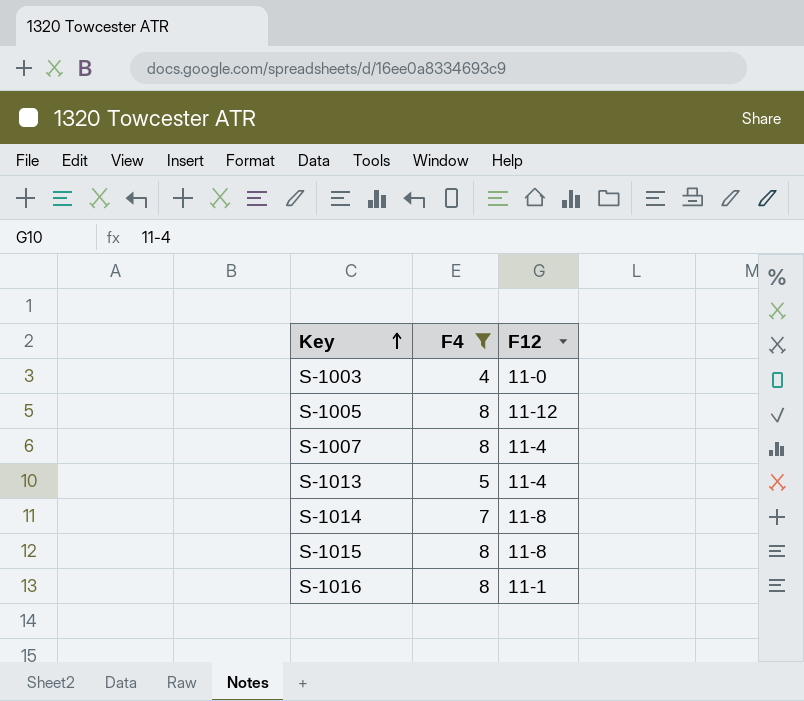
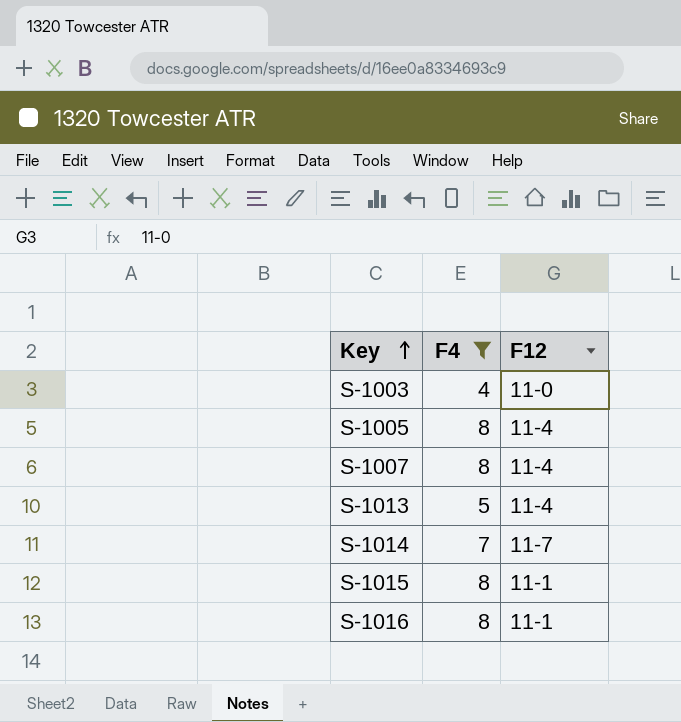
S-1005 | F12: 11-12 -> 11-4
S-1014 | F12: 11-8 -> 11-7
S-1015 | F12: 11-8 -> 11-1

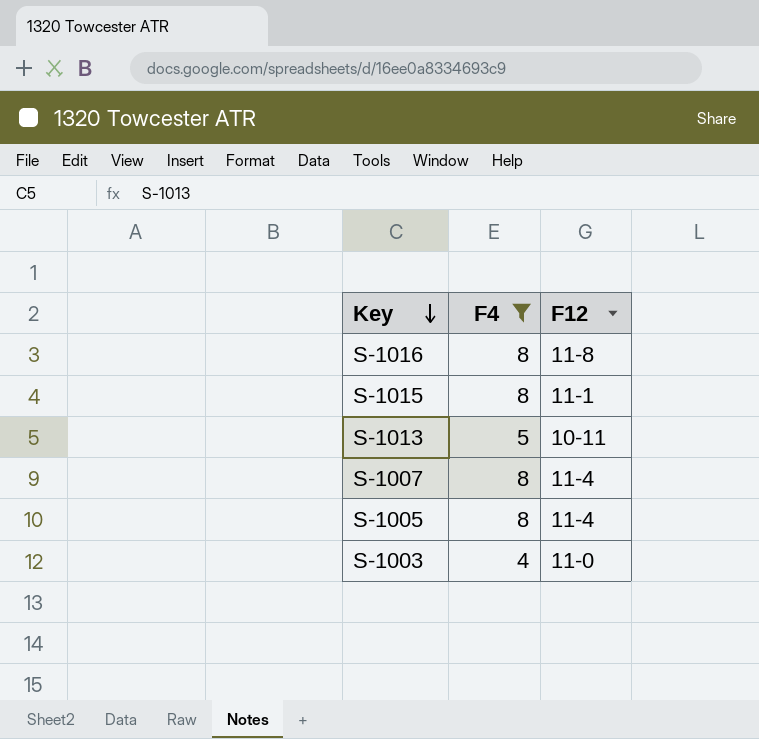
row order: Key ascending -> Key descending
row S-1014: 7 | 11-7 -> none
S-1016 | F12: 11-1 -> 11-8
S-1013 | F12: 11-4 -> 10-11

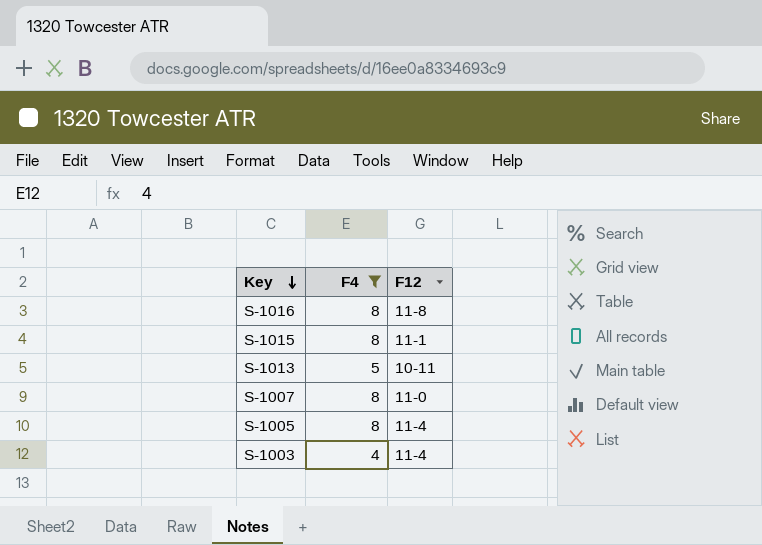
S-1007 | F12: 11-4 -> 11-0
S-1003 | F12: 11-0 -> 11-4

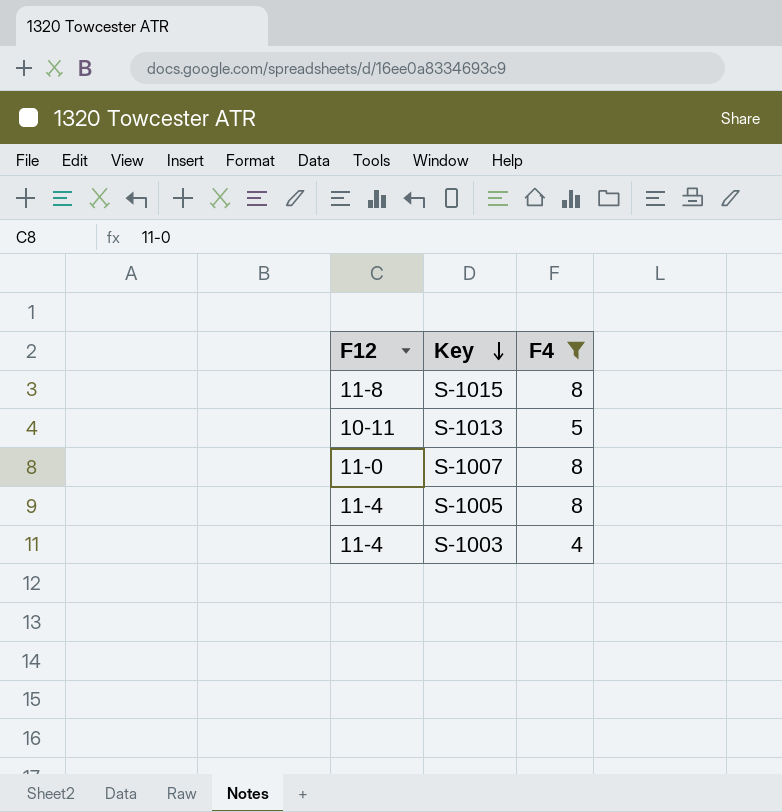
column F12 | position: 3 -> 1
row S-1016: 8 | 11-8 -> none
S-1015 | F12: 11-1 -> 11-8

